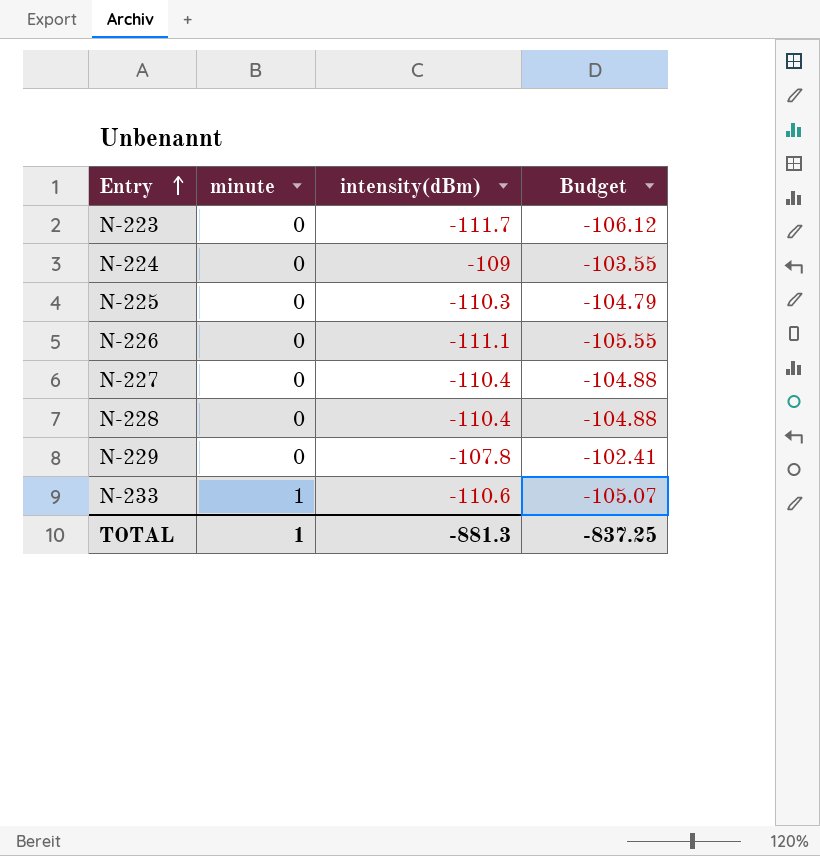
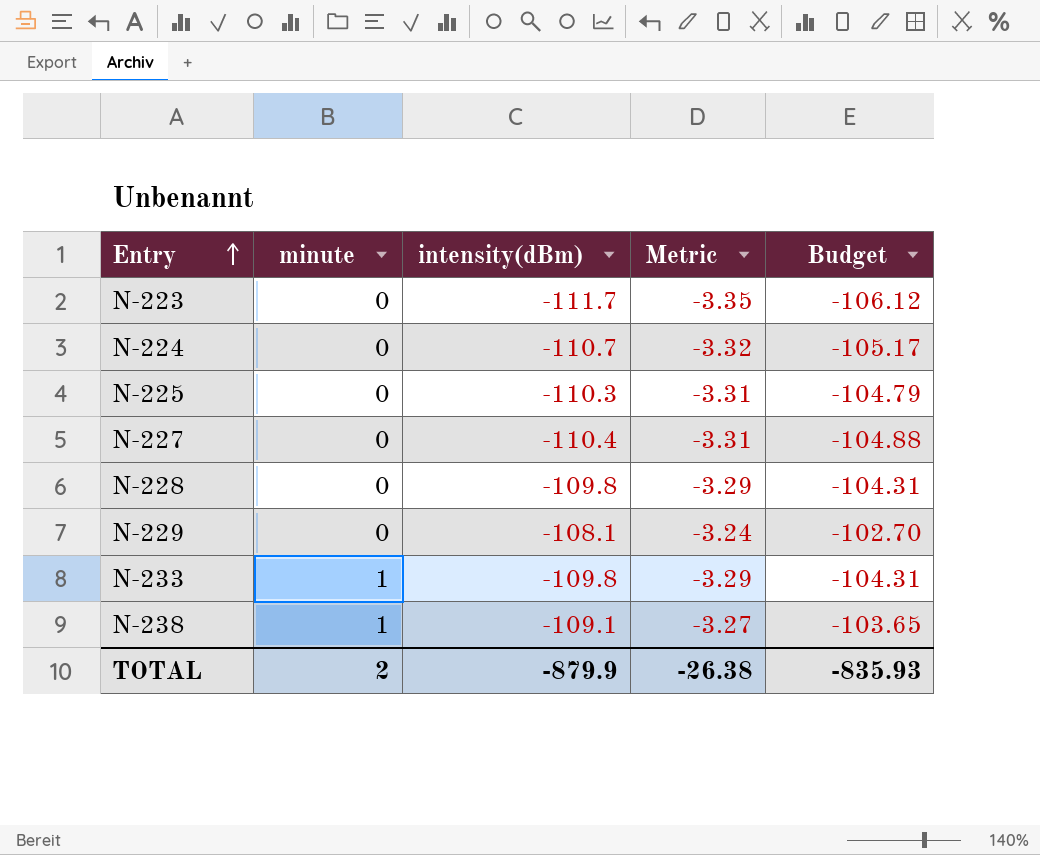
column Metric | formula: none -> [intensity(dBm)] * 0.03
row N-226: 0 | -111.1 | -105.55 -> none
N-224 | intensity(dBm): -109 -> -110.7
N-224 | Budget: -103.55 -> -105.17
N-228 | intensity(dBm): -110.4 -> -109.8
N-228 | Budget: -104.88 -> -104.31
N-229 | intensity(dBm): -107.8 -> -108.1
N-229 | Budget: -102.41 -> -102.70
N-233 | intensity(dBm): -110.6 -> -109.8
N-233 | Budget: -105.07 -> -104.31
row N-238: none -> 1 | -109.1 | -3.27 | -103.65
TOTAL | minute: 1 -> 2
TOTAL | intensity(dBm): -881.3 -> -879.9
TOTAL | Budget: -837.25 -> -835.93

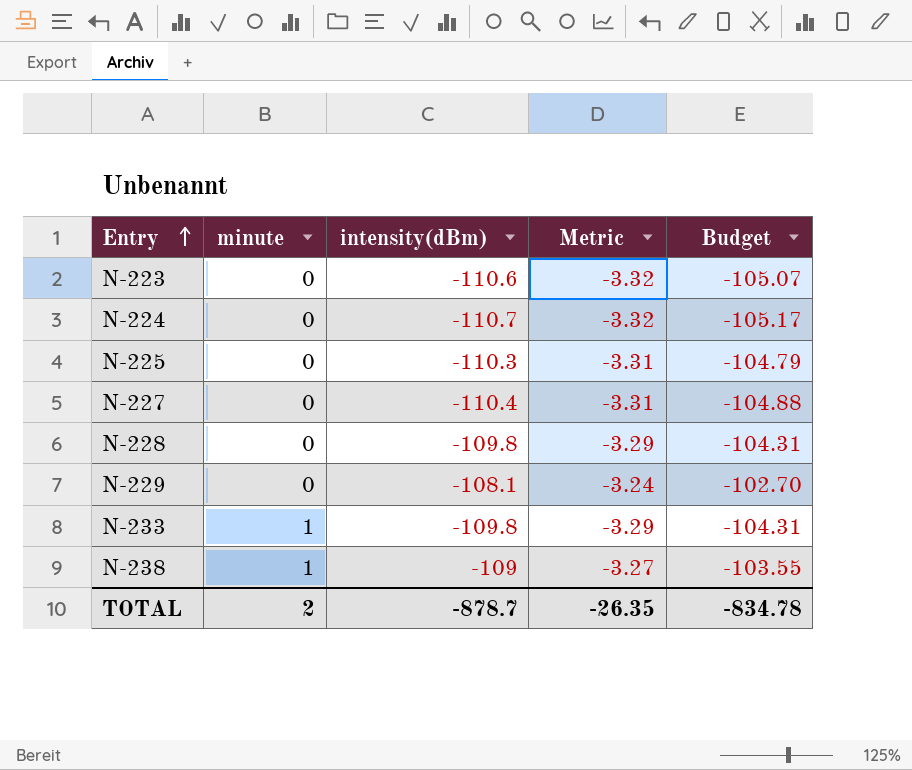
N-223 | intensity(dBm): -111.7 -> -110.6
N-223 | Metric: -3.35 -> -3.32
N-223 | Budget: -106.12 -> -105.07
N-238 | intensity(dBm): -109.1 -> -109
N-238 | Budget: -103.65 -> -103.55
TOTAL | intensity(dBm): -879.9 -> -878.7
TOTAL | Metric: -26.38 -> -26.35
TOTAL | Budget: -835.93 -> -834.78

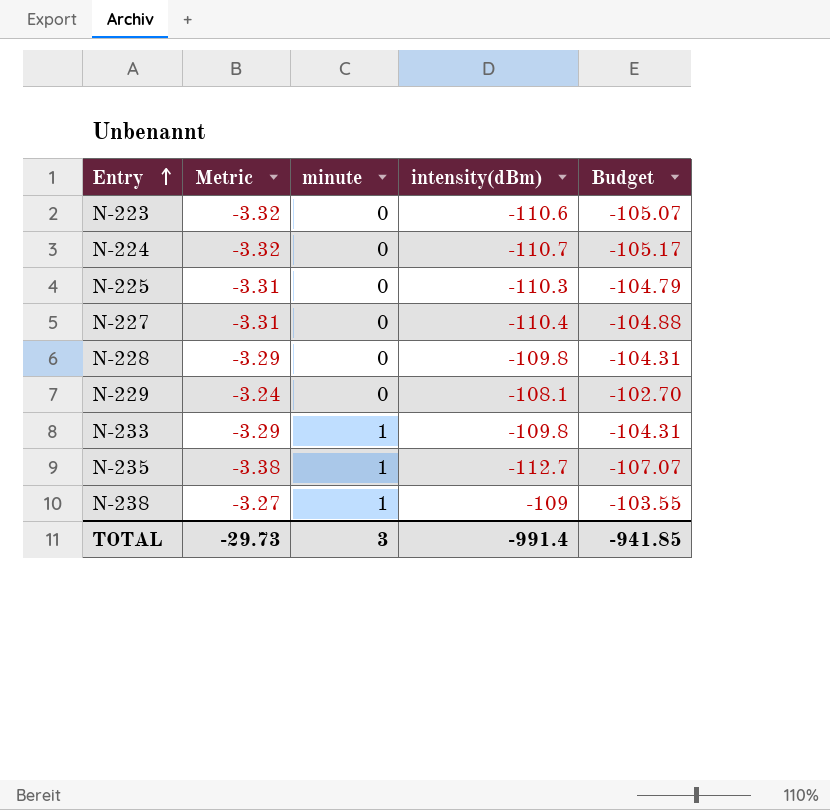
column Metric | position: 4 -> 2
row N-235: none -> -3.38 | 1 | -112.7 | -107.07
TOTAL | Metric: -26.35 -> -29.73
TOTAL | minute: 2 -> 3
TOTAL | intensity(dBm): -878.7 -> -991.4
TOTAL | Budget: -834.78 -> -941.85

